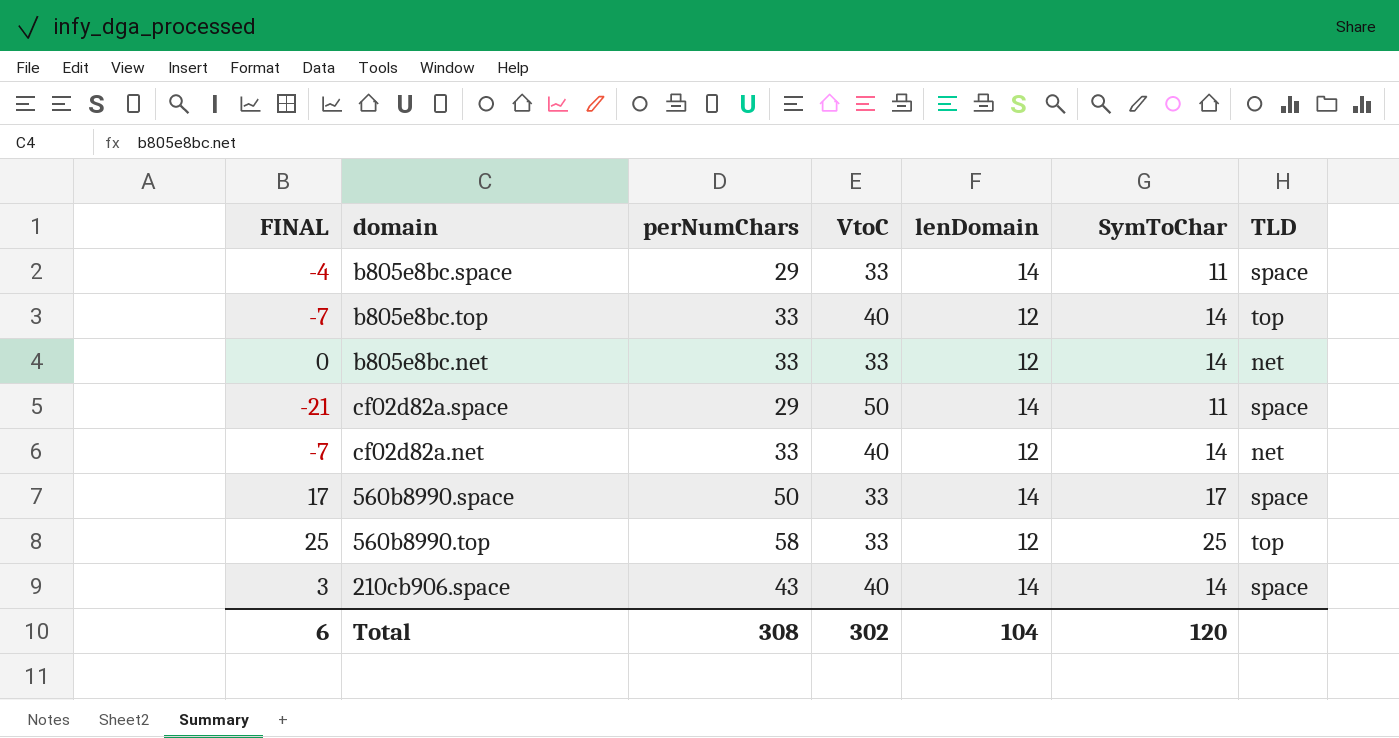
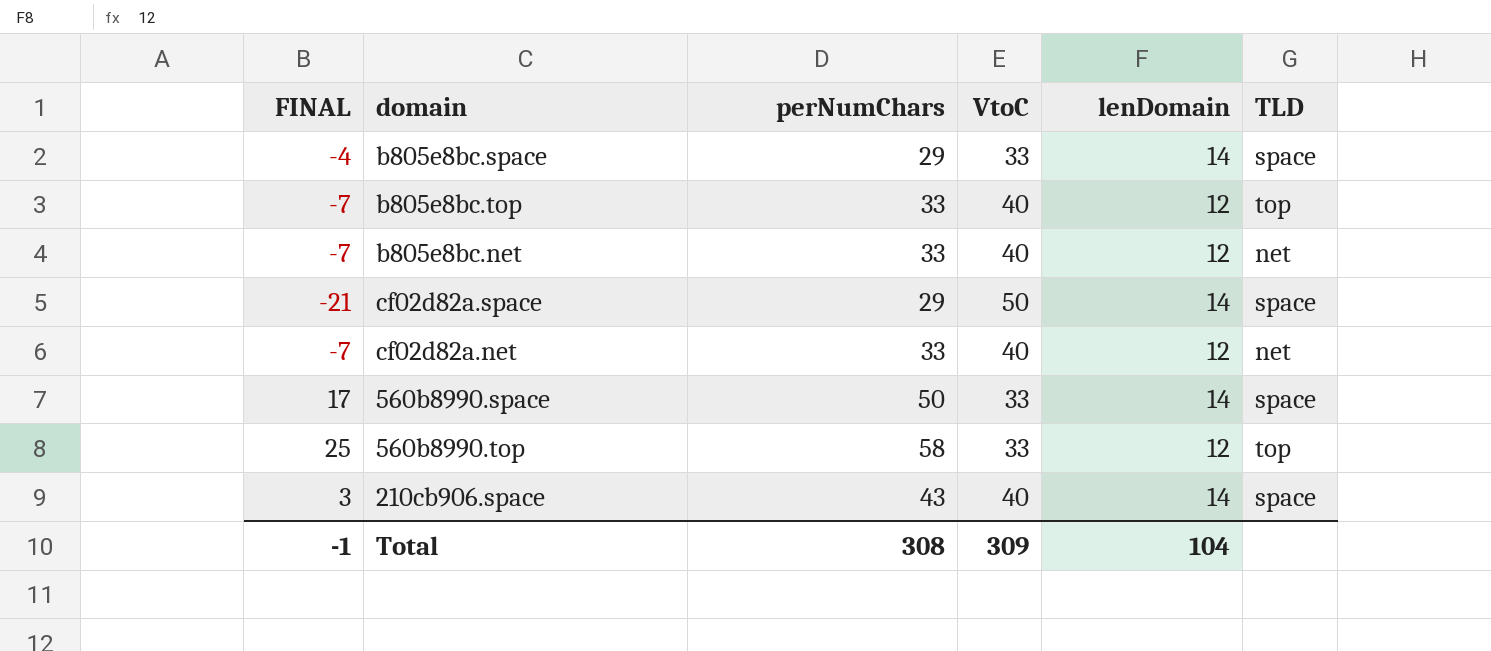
column SymToChar | position: 6 -> none
b805e8bc.net | FINAL: 0 -> -7
b805e8bc.net | VtoC: 33 -> 40
Total | FINAL: 6 -> -1
Total | VtoC: 302 -> 309

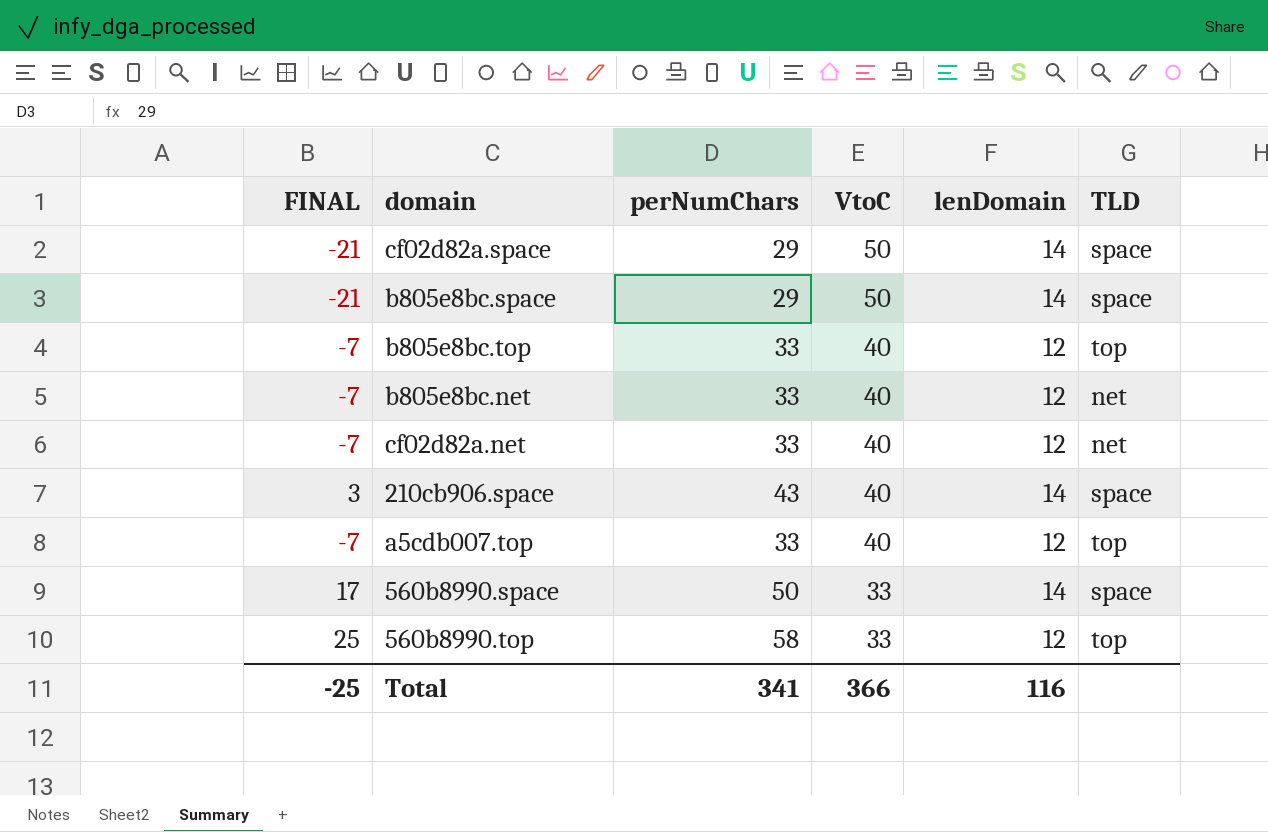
row order: none -> VtoC descending
b805e8bc.space | FINAL: -4 -> -21
b805e8bc.space | VtoC: 33 -> 50
row a5cdb007.top: none -> -7 | 33 | 40 | 12 | top
Total | FINAL: -1 -> -25
Total | perNumChars: 308 -> 341
Total | VtoC: 309 -> 366
Total | lenDomain: 104 -> 116

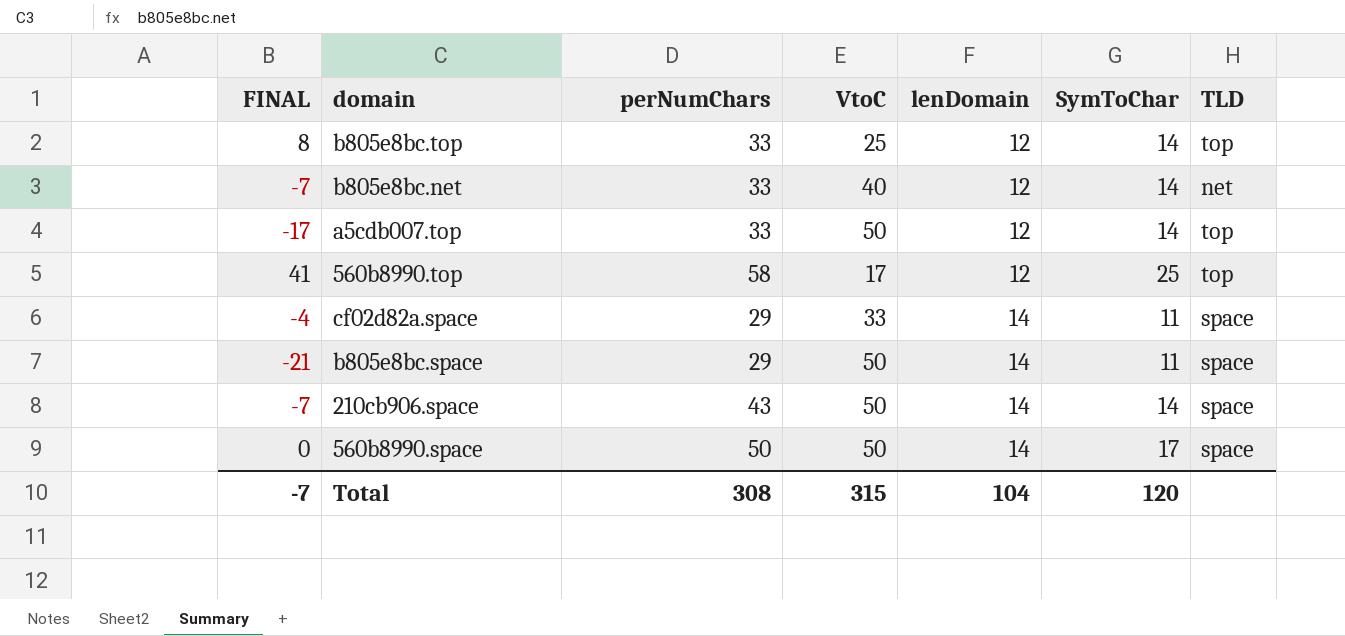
row order: VtoC descending -> lenDomain ascending
column SymToChar | position: none -> 6
row cf02d82a.net: -7 | 33 | 40 | 12 | net -> none
b805e8bc.top | FINAL: -7 -> 8
b805e8bc.top | VtoC: 40 -> 25
a5cdb007.top | FINAL: -7 -> -17
a5cdb007.top | VtoC: 40 -> 50
560b8990.top | FINAL: 25 -> 41
560b8990.top | VtoC: 33 -> 17
cf02d82a.space | FINAL: -21 -> -4
cf02d82a.space | VtoC: 50 -> 33
210cb906.space | FINAL: 3 -> -7
210cb906.space | VtoC: 40 -> 50
560b8990.space | FINAL: 17 -> 0
560b8990.space | VtoC: 33 -> 50
Total | FINAL: -25 -> -7
Total | perNumChars: 341 -> 308
Total | VtoC: 366 -> 315
Total | lenDomain: 116 -> 104

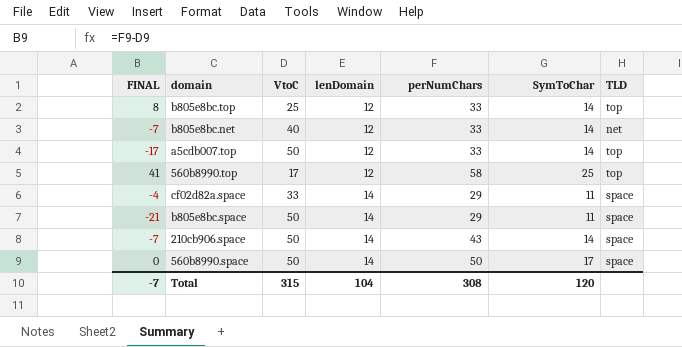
column perNumChars | position: 3 -> 5

